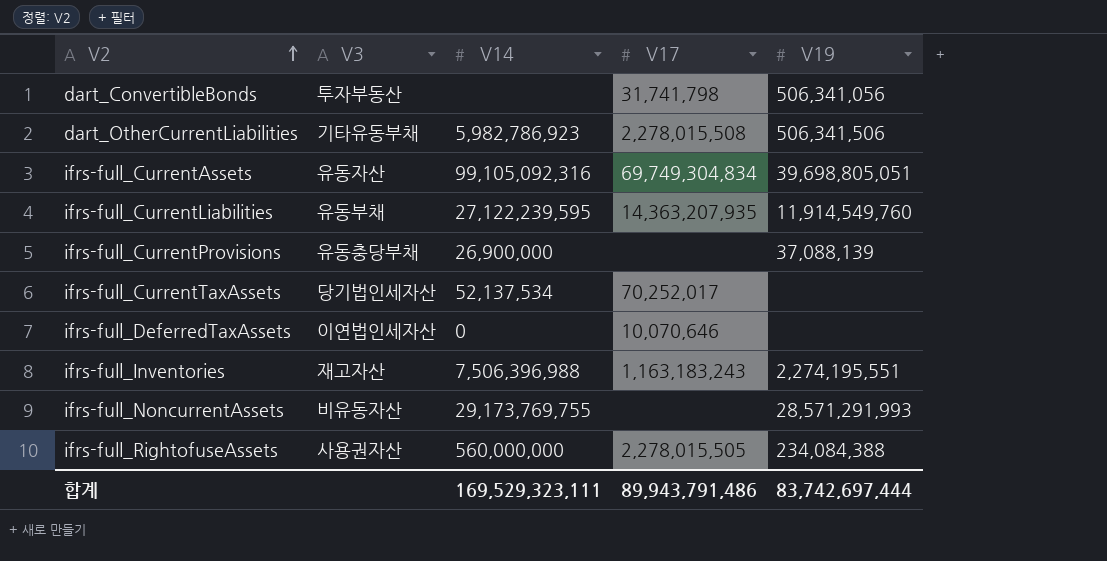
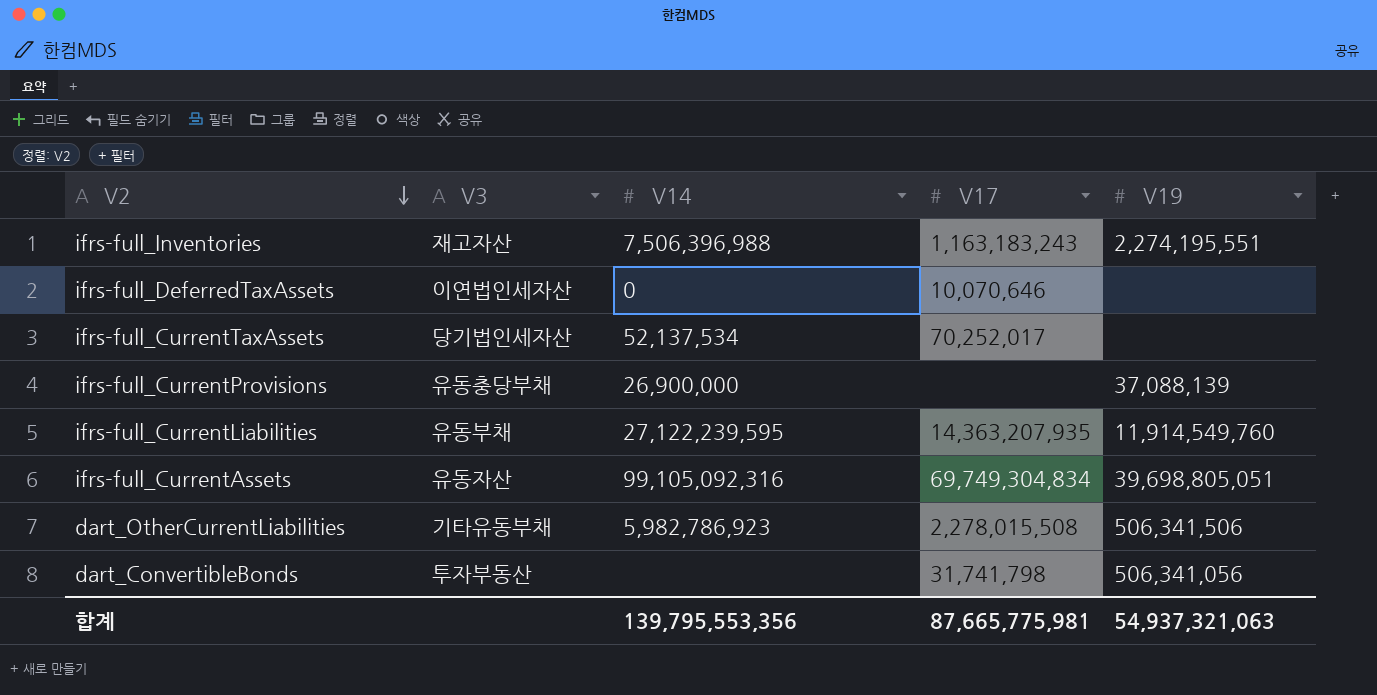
row order: V2 ascending -> V2 descending
row ifrs-full_NoncurrentAssets: 비유동자산 | 29,173,769,755 | none | 28,571,291,993 -> none
row ifrs-full_RightofuseAssets: 사용권자산 | 560,000,000 | 2,278,015,505 | 234,084,388 -> none
합계 | V14: 169,529,323,111 -> 139,795,553,356
합계 | V17: 89,943,791,486 -> 87,665,775,981
합계 | V19: 83,742,697,444 -> 54,937,321,063

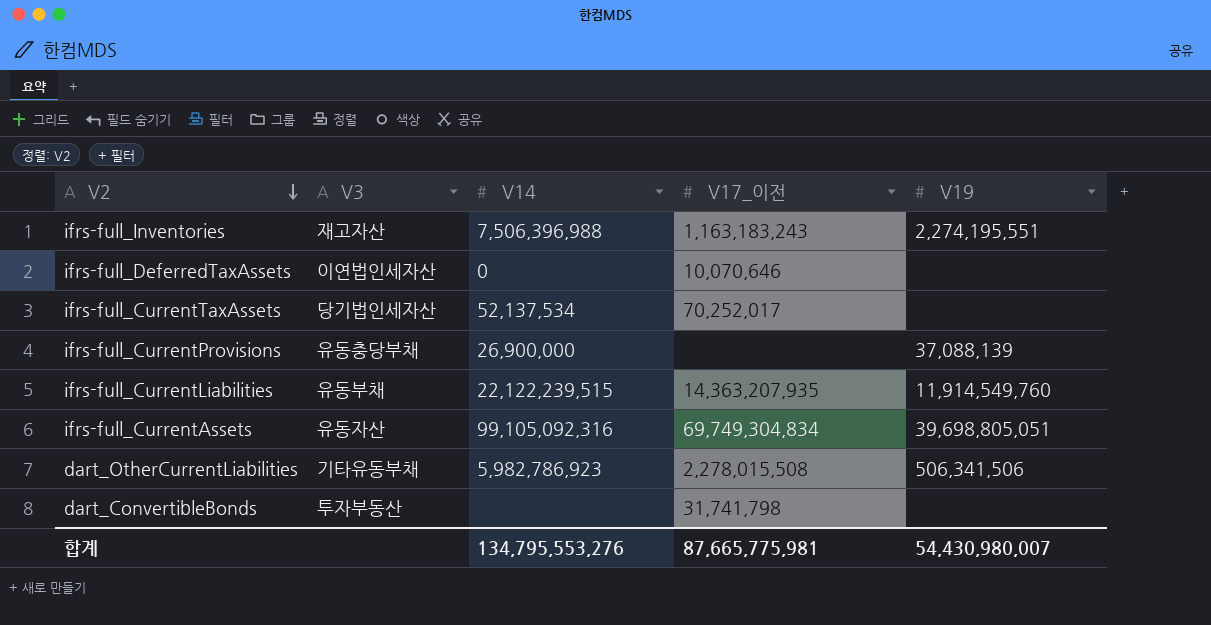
column name: V17 -> V17_이전
ifrs-full_CurrentLiabilities | V14: 27,122,239,595 -> 22,122,239,515
dart_ConvertibleBonds | V19: 506,341,056 -> none
합계 | V14: 139,795,553,356 -> 134,795,553,276
합계 | V19: 54,937,321,063 -> 54,430,980,007

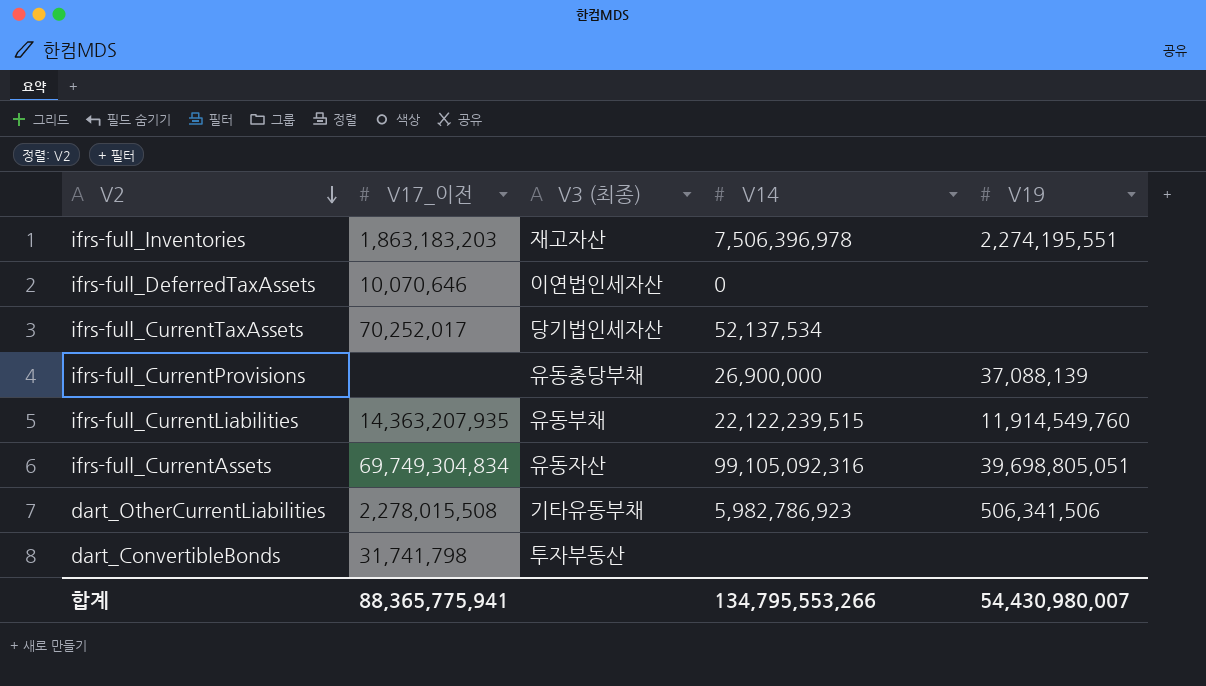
column V17_이전 | position: 4 -> 2
column name: V3 -> V3 (최종)
ifrs-full_Inventories | V17_이전: 1,163,183,243 -> 1,863,183,203
ifrs-full_Inventories | V14: 7,506,396,988 -> 7,506,396,978
합계 | V17_이전: 87,665,775,981 -> 88,365,775,941
합계 | V14: 134,795,553,276 -> 134,795,553,266

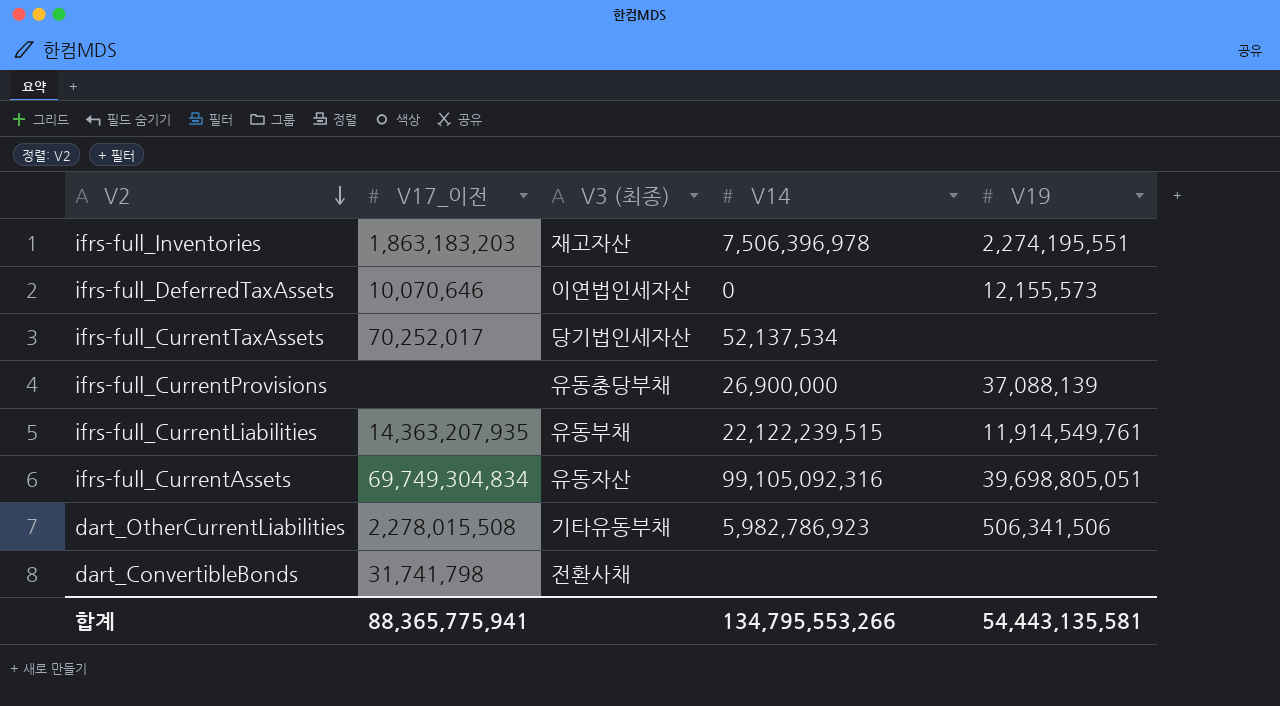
ifrs-full_DeferredTaxAssets | V19: none -> 12,155,573
ifrs-full_CurrentLiabilities | V19: 11,914,549,760 -> 11,914,549,761
dart_ConvertibleBonds | V3 (최종): 투자부동산 -> 전환사채
합계 | V19: 54,430,980,007 -> 54,443,135,581

